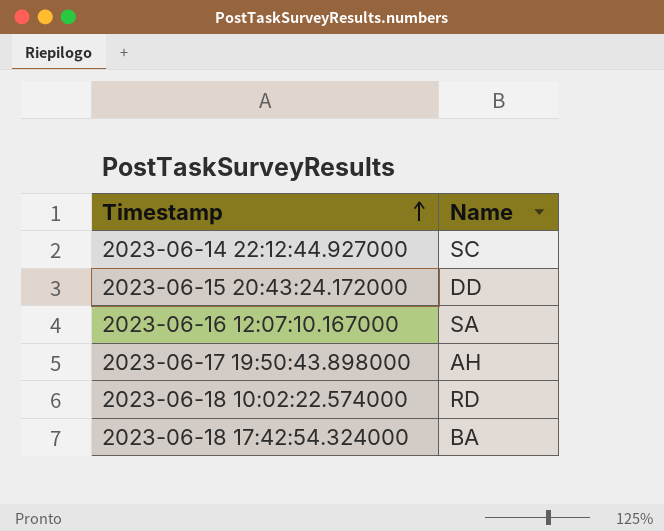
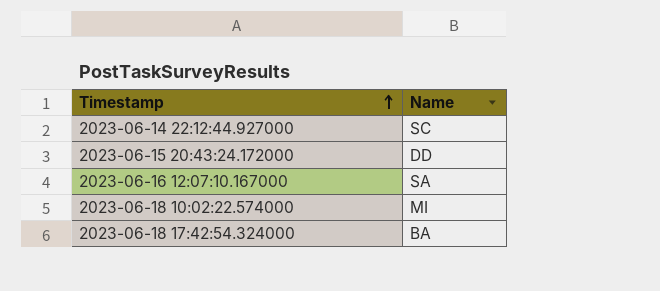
row 2023-06-17 19:50:43.898000: AH -> none
2023-06-18 10:02:22.574000 | Name: RD -> MI

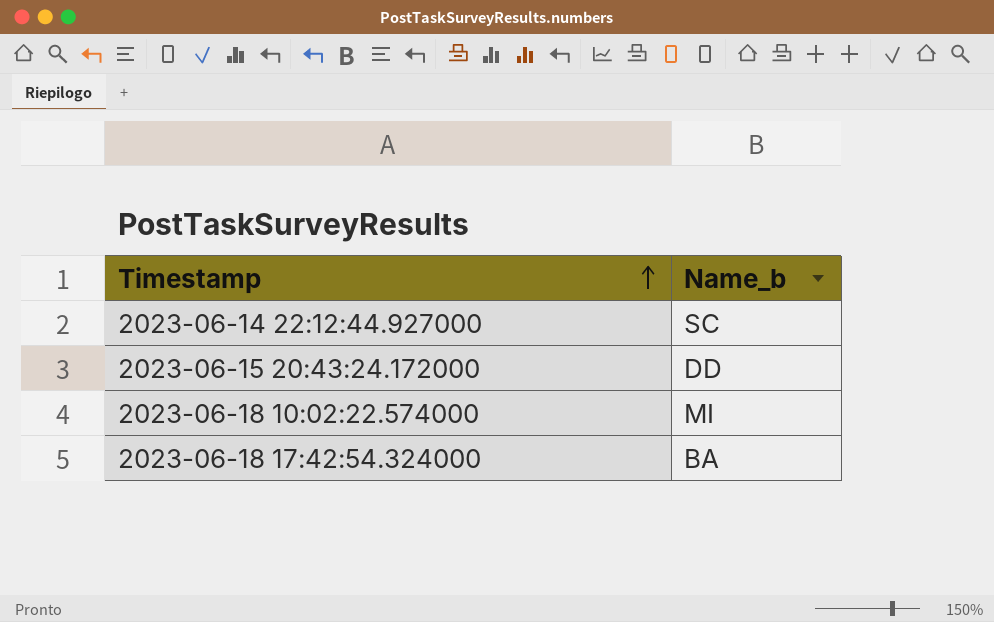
column name: Name -> Name_b
row 2023-06-16 12:07:10.167000: SA -> none

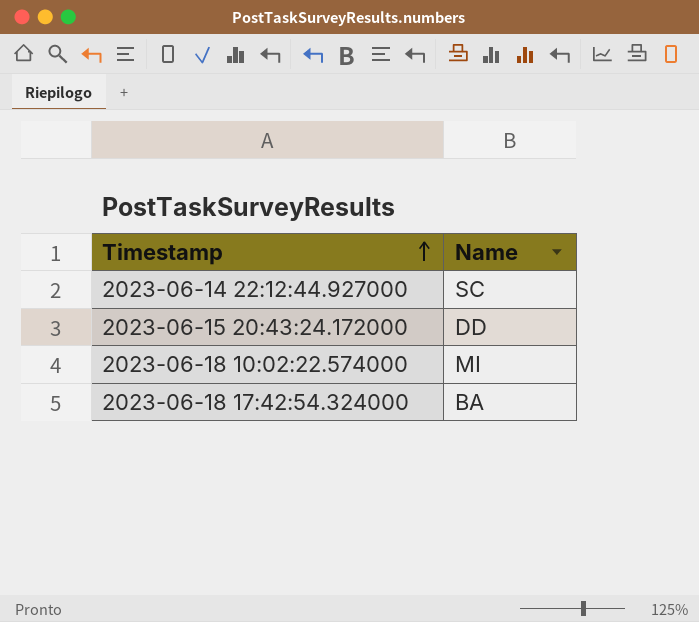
column name: Name_b -> Name

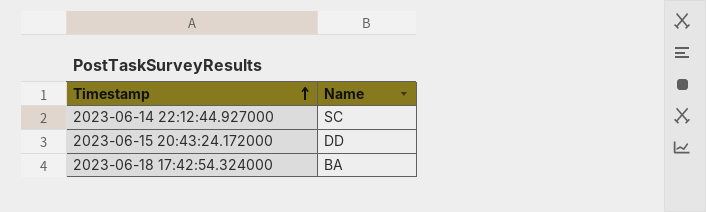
row 2023-06-18 10:02:22.574000: MI -> none

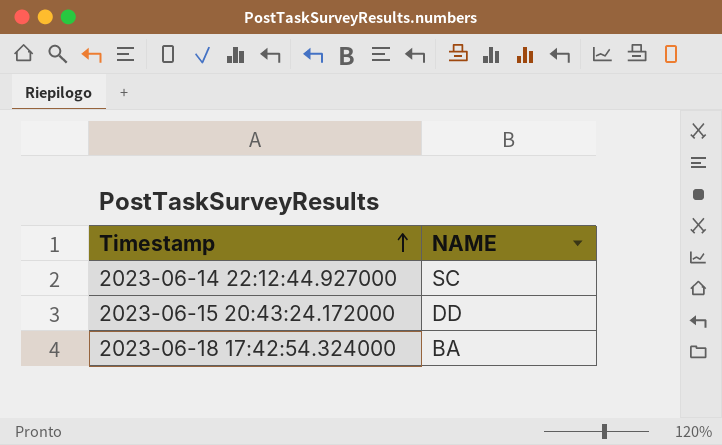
column name: Name -> NAME

